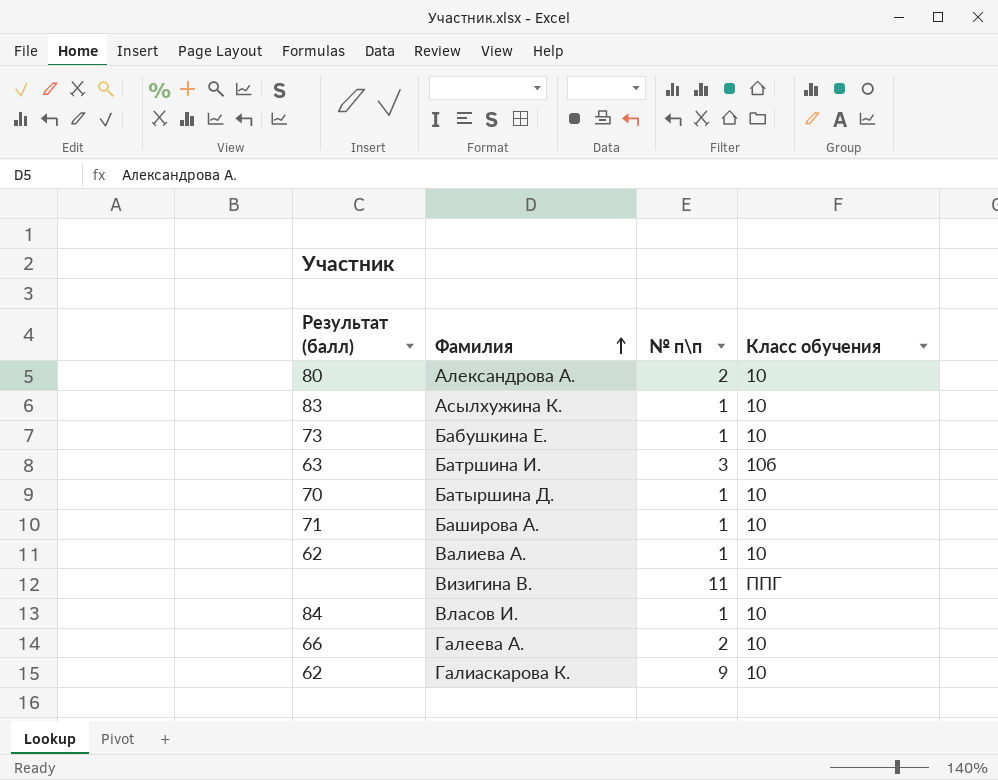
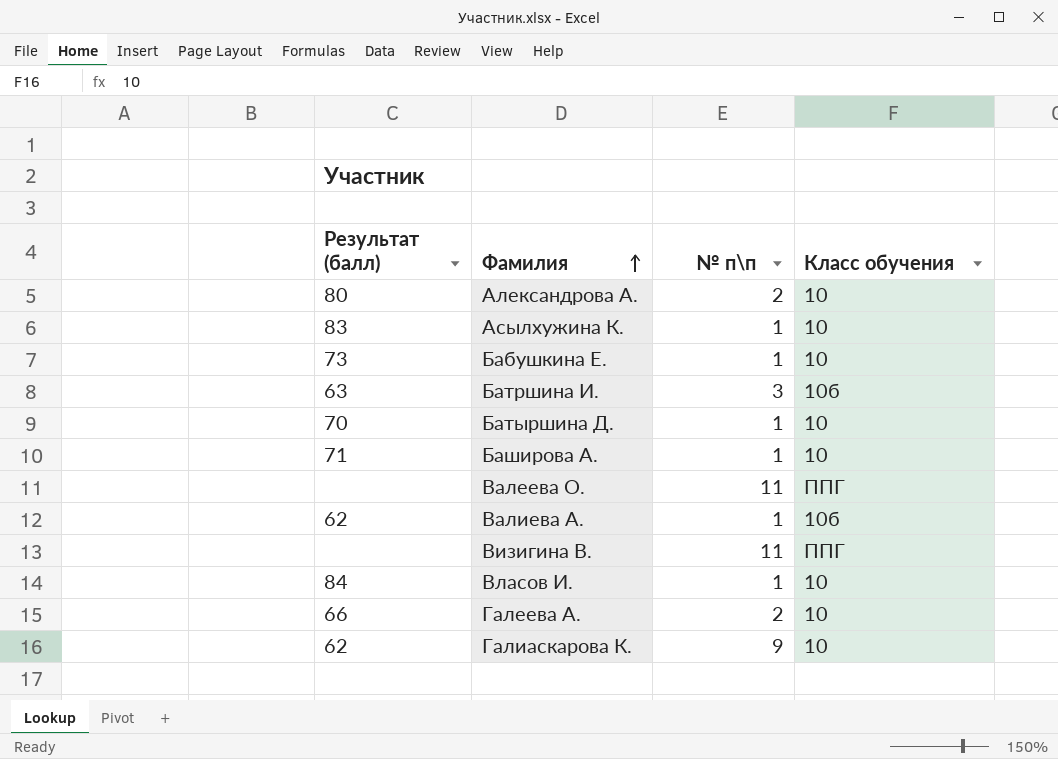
row Валеева О.: none -> none | 11 | ППГ
Валиева А. | Класс обучения: 10 -> 10б

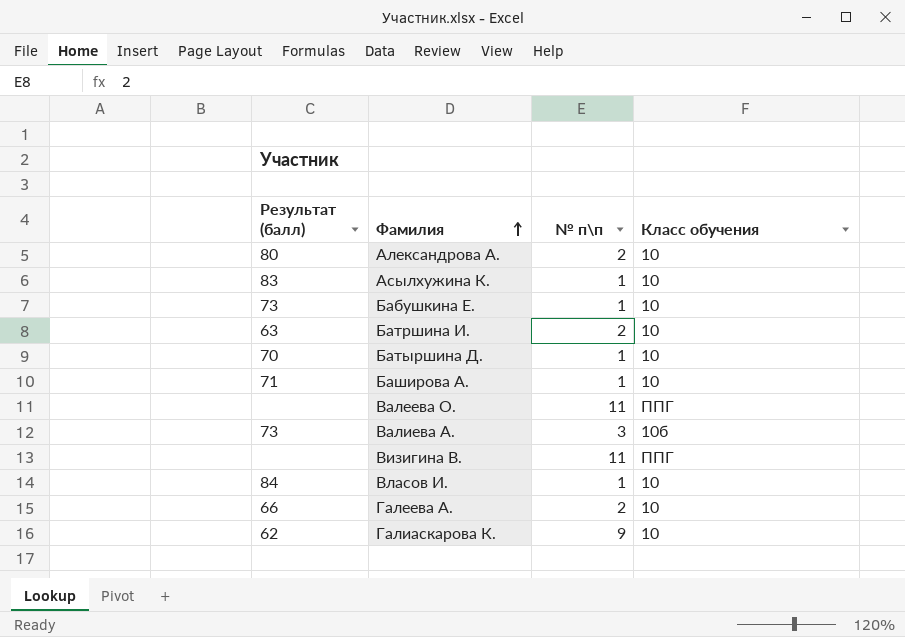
Батршина И. | № п\п: 3 -> 2
Батршина И. | Класс обучения: 10б -> 10
Валиева А. | Результат (балл): 62 -> 73
Валиева А. | № п\п: 1 -> 3

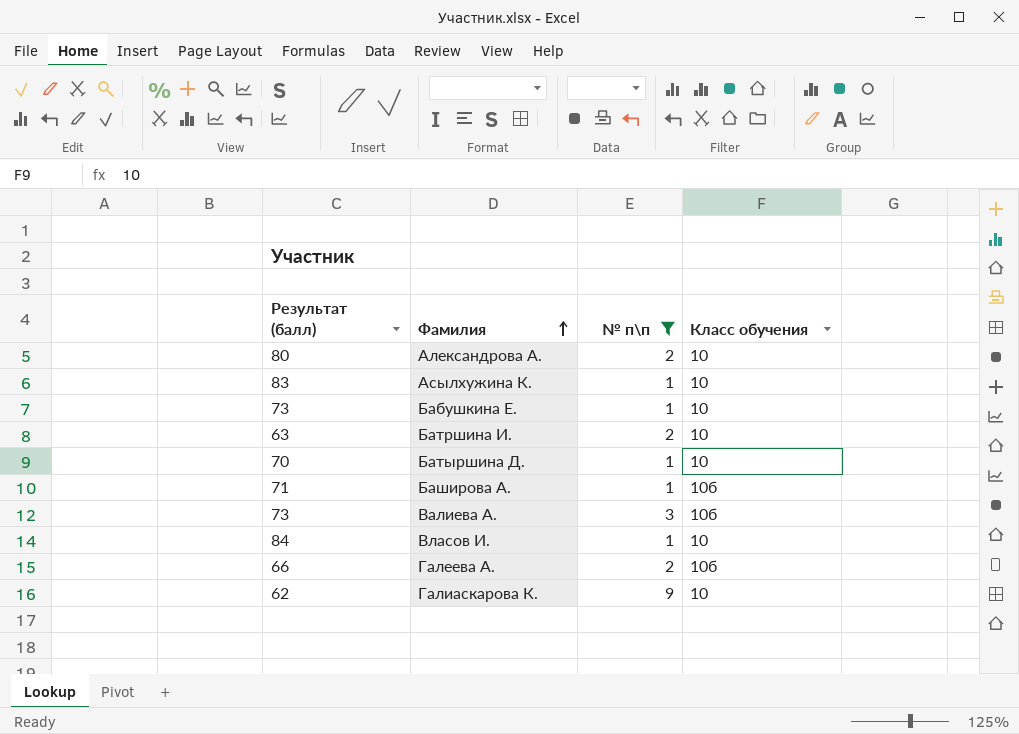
filter: none -> № п\п != 11
Баширова А. | Класс обучения: 10 -> 10б
Галеева А. | Класс обучения: 10 -> 10б

